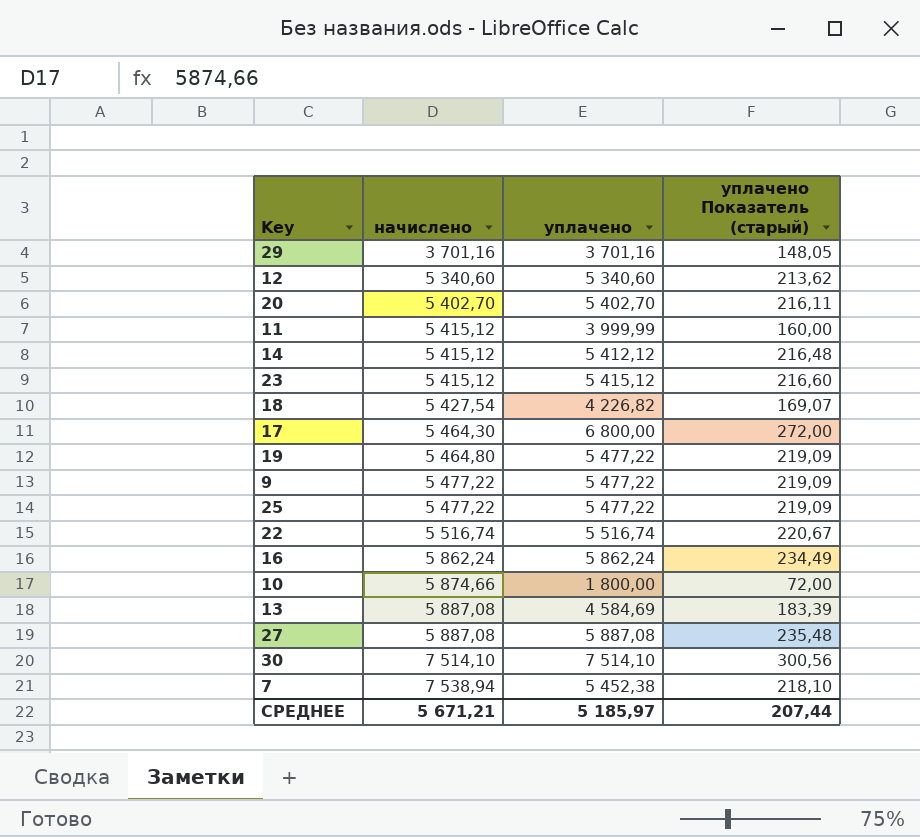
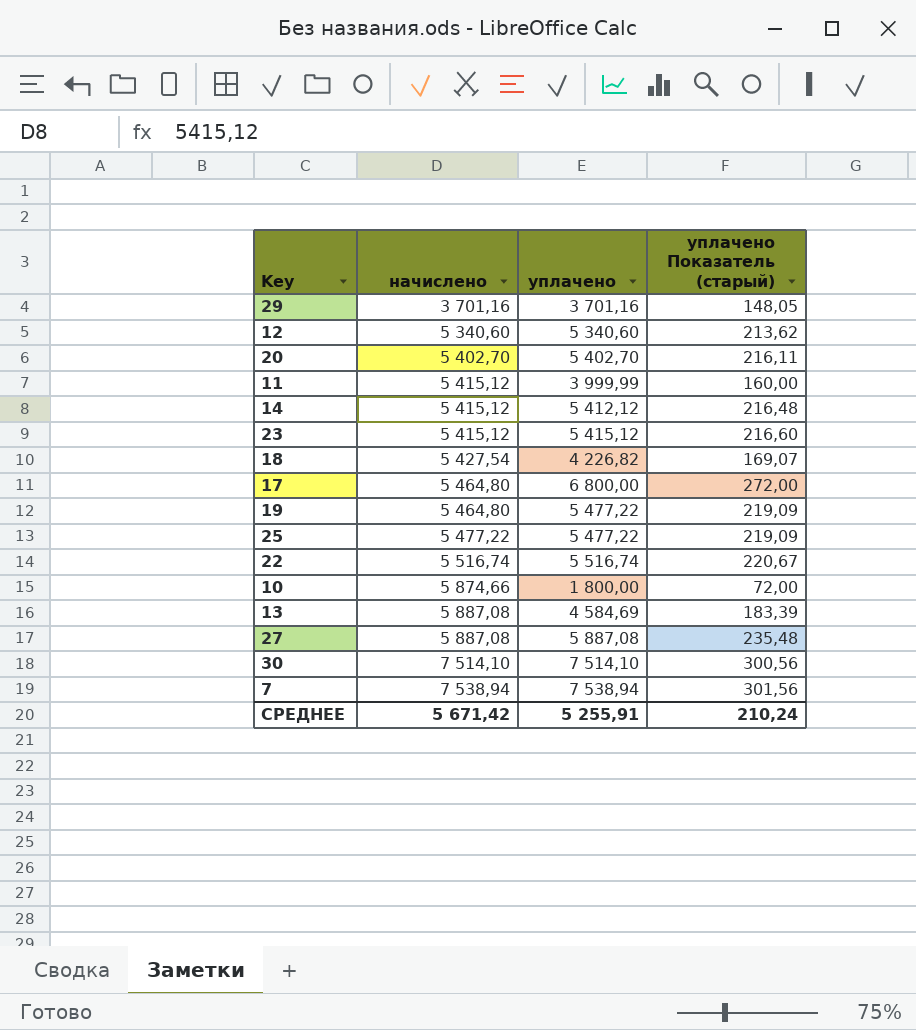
row 9: 5 477,22 | 5 477,22 | 219,09 -> none
row 16: 5 862,24 | 5 862,24 | 234,49 -> none
17 | начислено: 5 464,30 -> 5 464,80
7 | уплачено: 5 452,38 -> 7 538,94
7 | уплачено Показатель (старый): 218,10 -> 301,56
СРЕДНЕЕ | начислено: 5 671,21 -> 5 671,42
СРЕДНЕЕ | уплачено: 5 185,97 -> 5 255,91
СРЕДНЕЕ | уплачено Показатель (старый): 207,44 -> 210,24

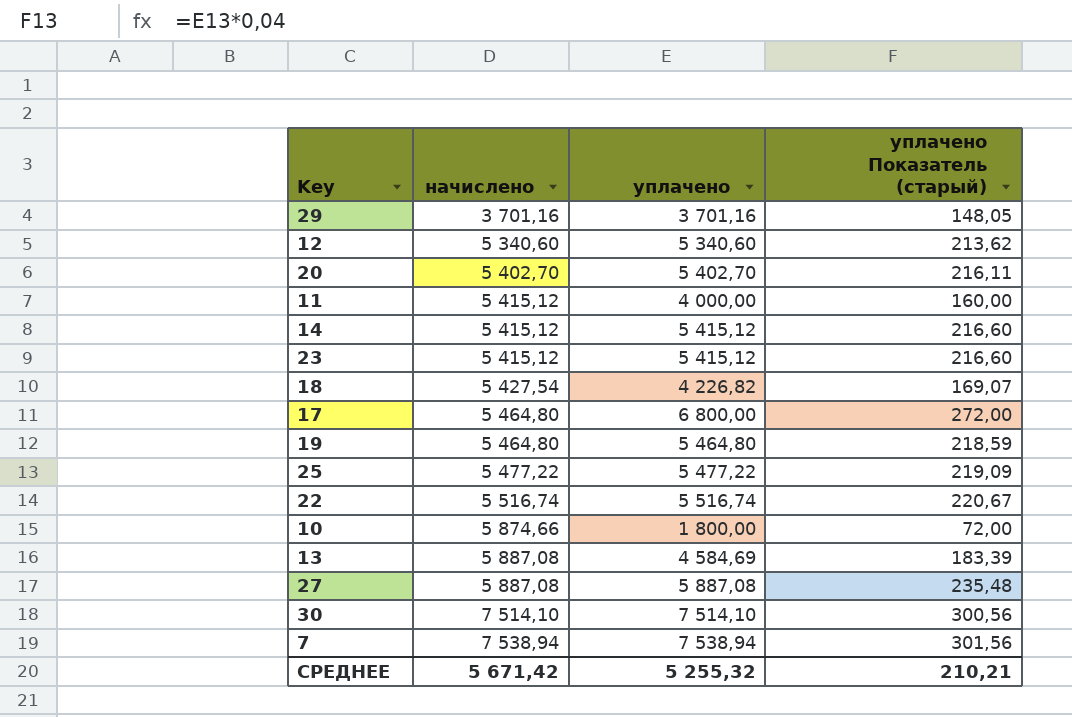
11 | уплачено: 3 999,99 -> 4 000,00
14 | уплачено: 5 412,12 -> 5 415,12
14 | уплачено Показатель (старый): 216,48 -> 216,60
19 | уплачено: 5 477,22 -> 5 464,80
19 | уплачено Показатель (старый): 219,09 -> 218,59
СРЕДНЕЕ | уплачено: 5 255,91 -> 5 255,32
СРЕДНЕЕ | уплачено Показатель (старый): 210,24 -> 210,21

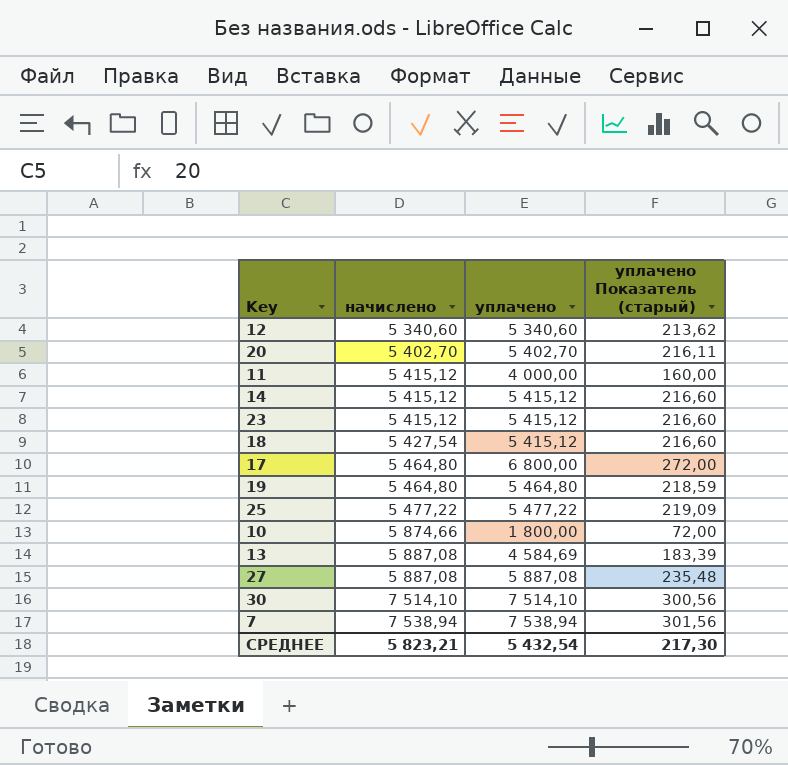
row 29: 3 701,16 | 3 701,16 | 148,05 -> none
row 22: 5 516,74 | 5 516,74 | 220,67 -> none
18 | уплачено: 4 226,82 -> 5 415,12
18 | уплачено Показатель (старый): 169,07 -> 216,60
СРЕДНЕЕ | начислено: 5 671,42 -> 5 823,21
СРЕДНЕЕ | уплачено: 5 255,32 -> 5 432,54
СРЕДНЕЕ | уплачено Показатель (старый): 210,21 -> 217,30

